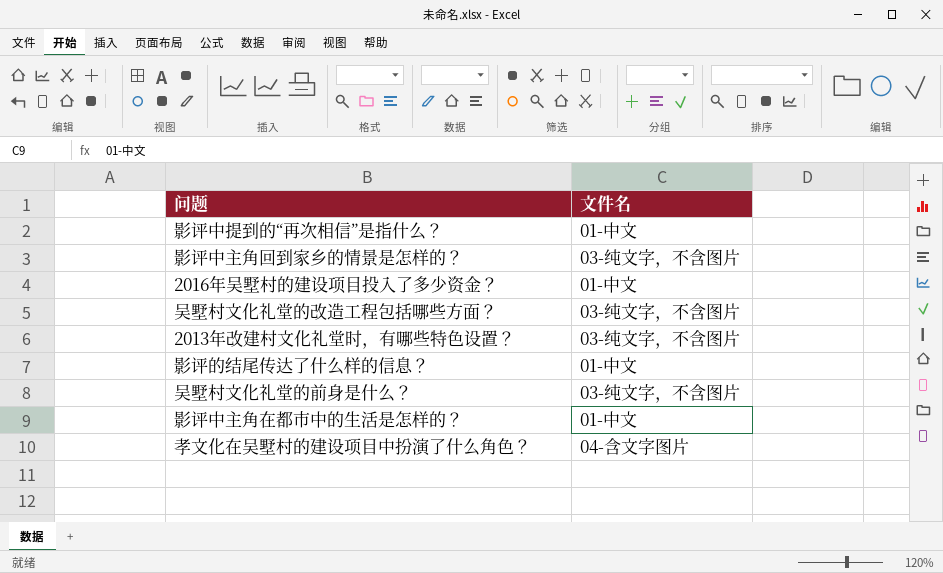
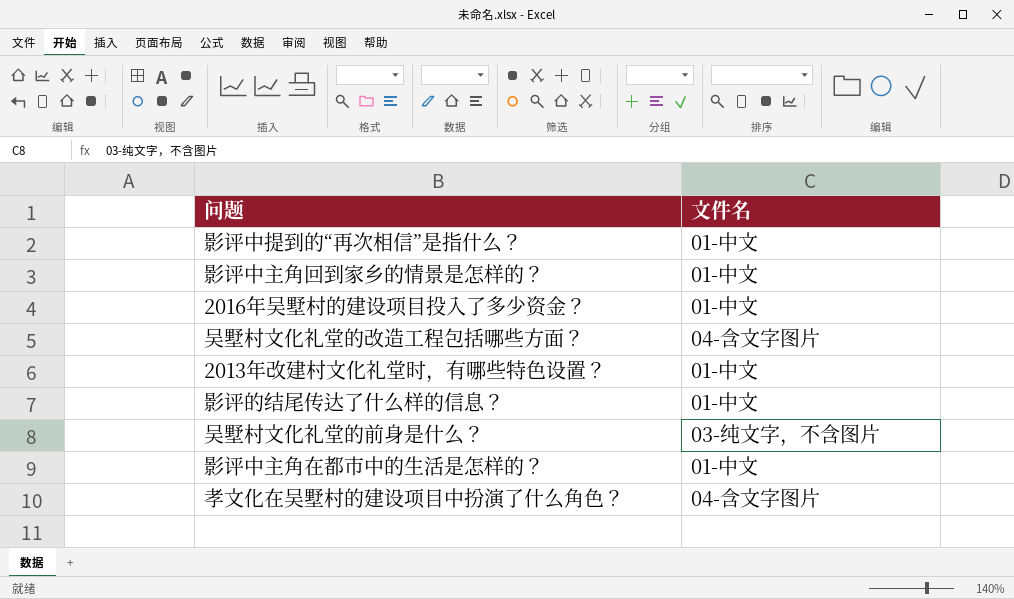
影评中主角回到家乡的情景是怎样的？ | 文件名: 03-纯文字，不含图片 -> 01-中文
吴墅村文化礼堂的改造工程包括哪些方面？ | 文件名: 03-纯文字，不含图片 -> 04-含文字图片
2013年改建村文化礼堂时，有哪些特色设置？ | 文件名: 03-纯文字，不含图片 -> 01-中文

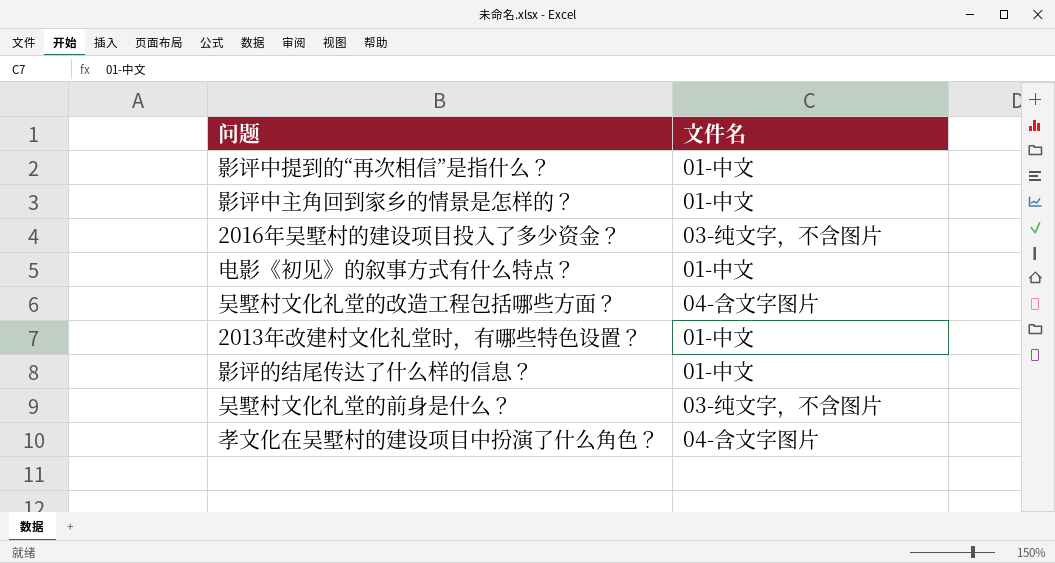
row 影评中主角在都市中的生活是怎样的？: 01-中文 -> none
2016年吴墅村的建设项目投入了多少资金？ | 文件名: 01-中文 -> 03-纯文字，不含图片
row 电影《初见》的叙事方式有什么特点？: none -> 01-中文

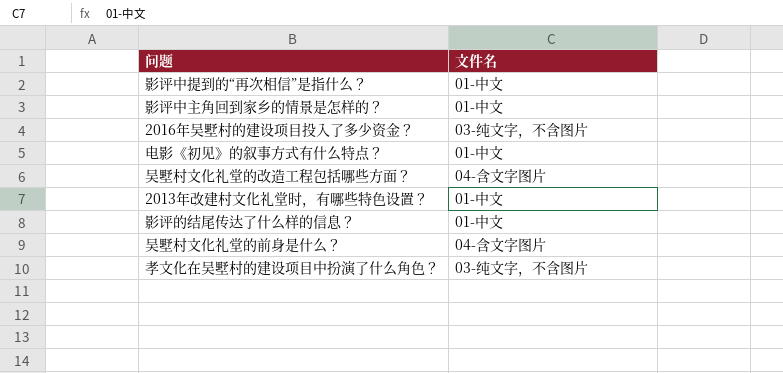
吴墅村文化礼堂的前身是什么？ | 文件名: 03-纯文字，不含图片 -> 04-含文字图片
孝文化在吴墅村的建设项目中扮演了什么角色？ | 文件名: 04-含文字图片 -> 03-纯文字，不含图片

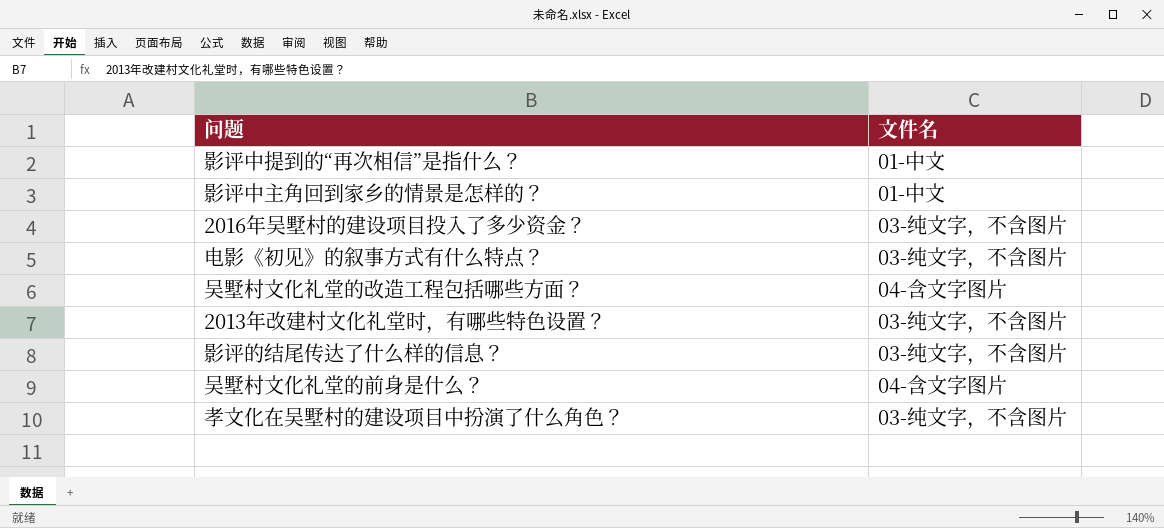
电影《初见》的叙事方式有什么特点？ | 文件名: 01-中文 -> 03-纯文字，不含图片
2013年改建村文化礼堂时，有哪些特色设置？ | 文件名: 01-中文 -> 03-纯文字，不含图片
影评的结尾传达了什么样的信息？ | 文件名: 01-中文 -> 03-纯文字，不含图片

